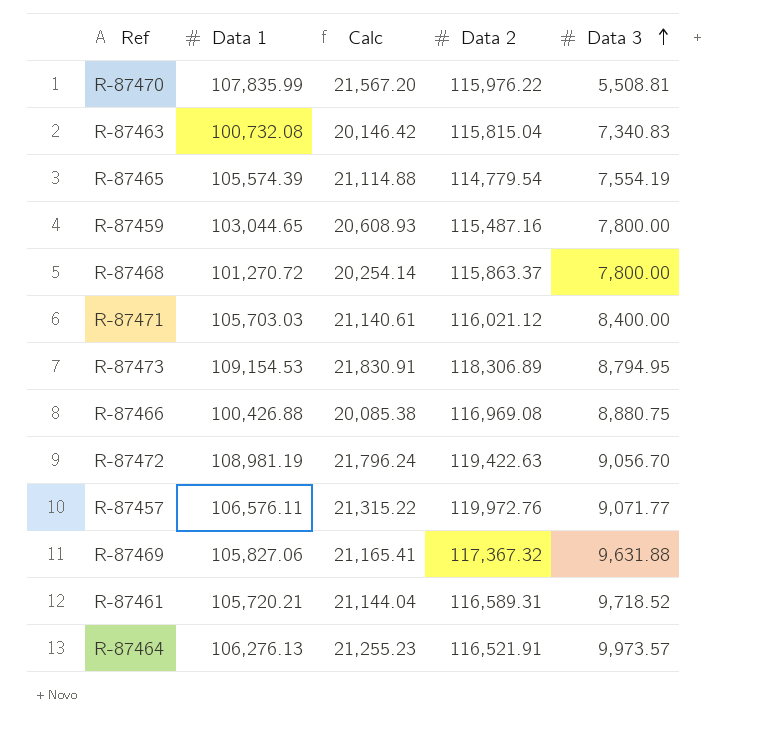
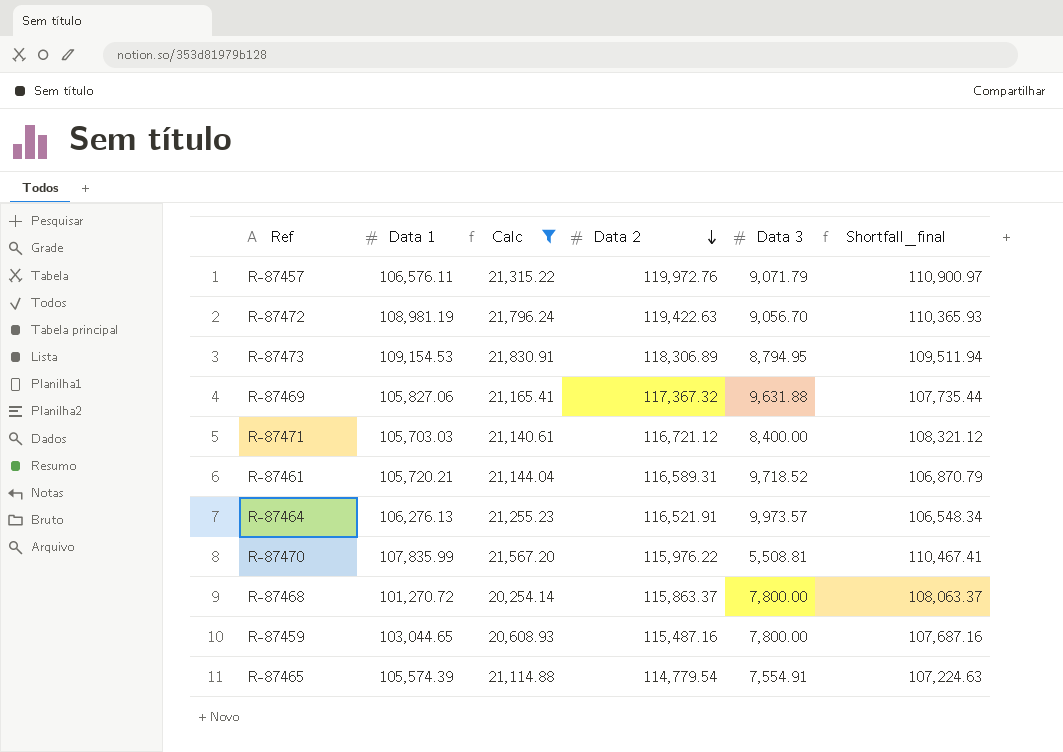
filter: none -> Calc >= 20,254.14
row order: Data 3 ascending -> Data 2 descending
column Shortfall_final | formula: none -> [Data 2] - [Data 3]
R-87457 | Data 3: 9,071.77 -> 9,071.79
R-87471 | Data 2: 116,021.12 -> 116,721.12
R-87465 | Data 3: 7,554.19 -> 7,554.91

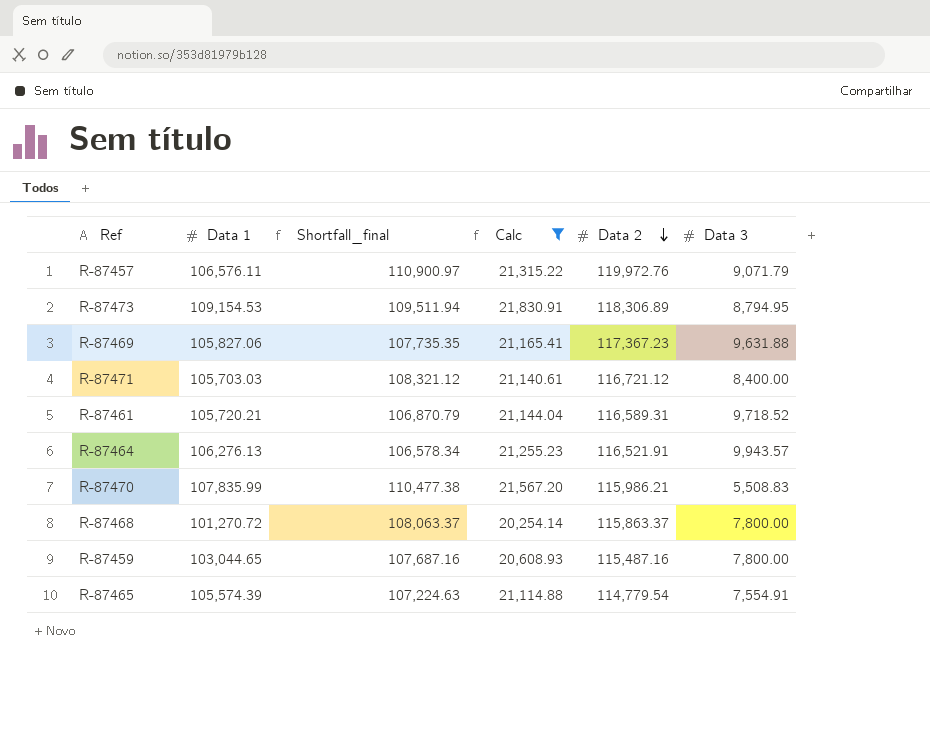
column Shortfall_final | position: 6 -> 3
row R-87472: 108,981.19 | 21,796.24 | 119,422.63 | 9,056.70 | 110,365.93 -> none
R-87469 | Shortfall_final: 107,735.44 -> 107,735.35
R-87469 | Data 2: 117,367.32 -> 117,367.23
R-87464 | Shortfall_final: 106,548.34 -> 106,578.34
R-87464 | Data 3: 9,973.57 -> 9,943.57
R-87470 | Shortfall_final: 110,467.41 -> 110,477.38
R-87470 | Data 2: 115,976.22 -> 115,986.21
R-87470 | Data 3: 5,508.81 -> 5,508.83

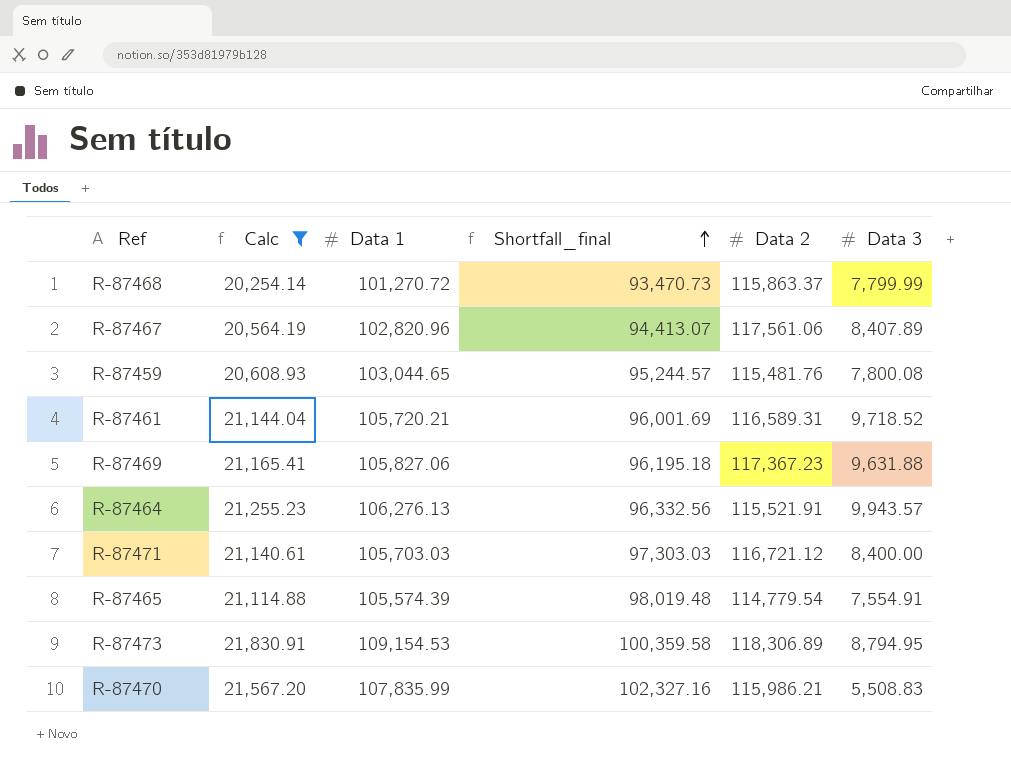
row order: Data 2 descending -> Shortfall_final ascending
column Calc | position: 4 -> 2
column Shortfall_final | formula: [Data 2] - [Data 3] -> [Data 1] - [Data 3]
row R-87457: 106,576.11 | 110,900.97 | 21,315.22 | 119,972.76 | 9,071.79 -> none
R-87468 | Data 3: 7,800.00 -> 7,799.99
row R-87467: none -> 20,564.19 | 102,820.96 | 94,413.07 | 117,561.06 | 8,407.89
R-87459 | Data 2: 115,487.16 -> 115,481.76
R-87459 | Data 3: 7,800.00 -> 7,800.08
R-87464 | Data 2: 116,521.91 -> 115,521.91

